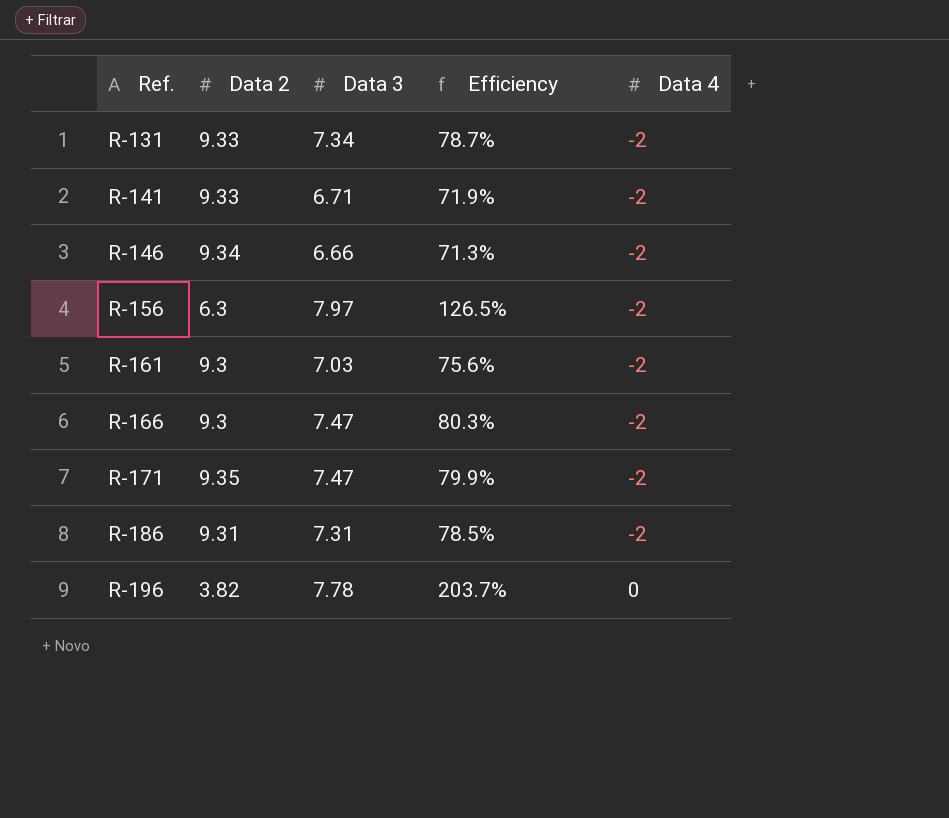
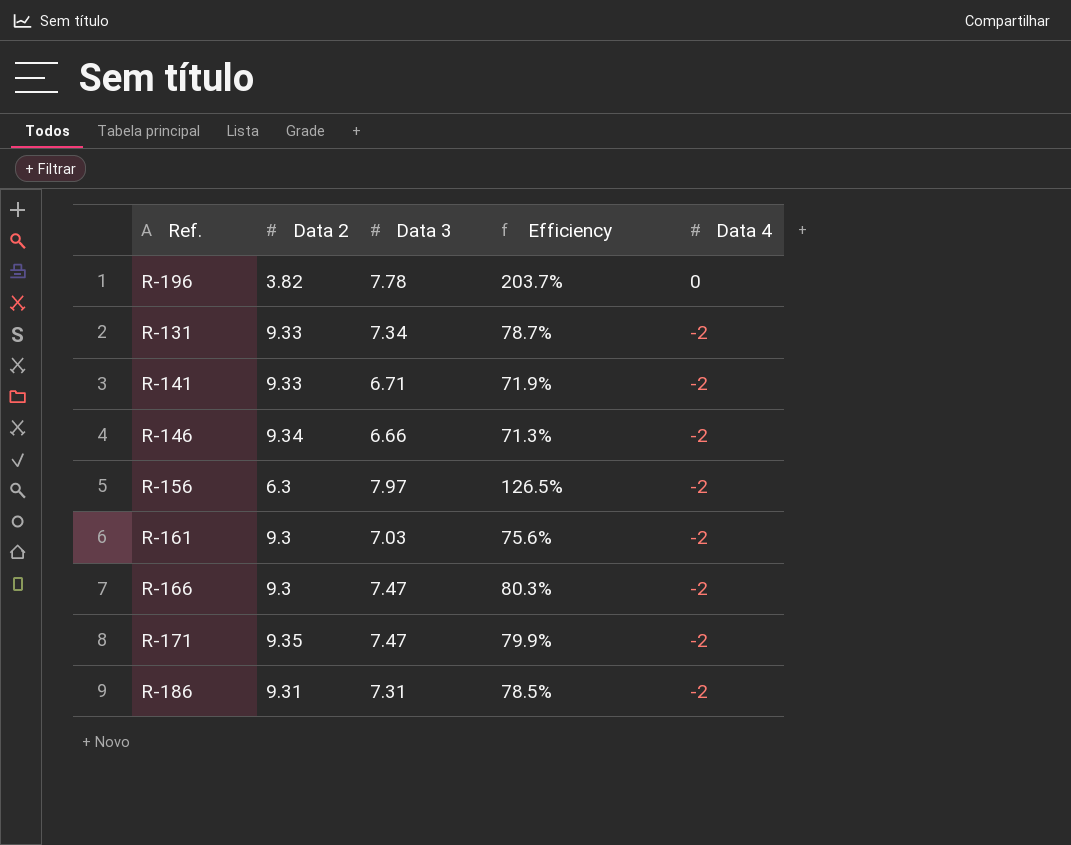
row order: Ref. ascending -> Data 4 descending

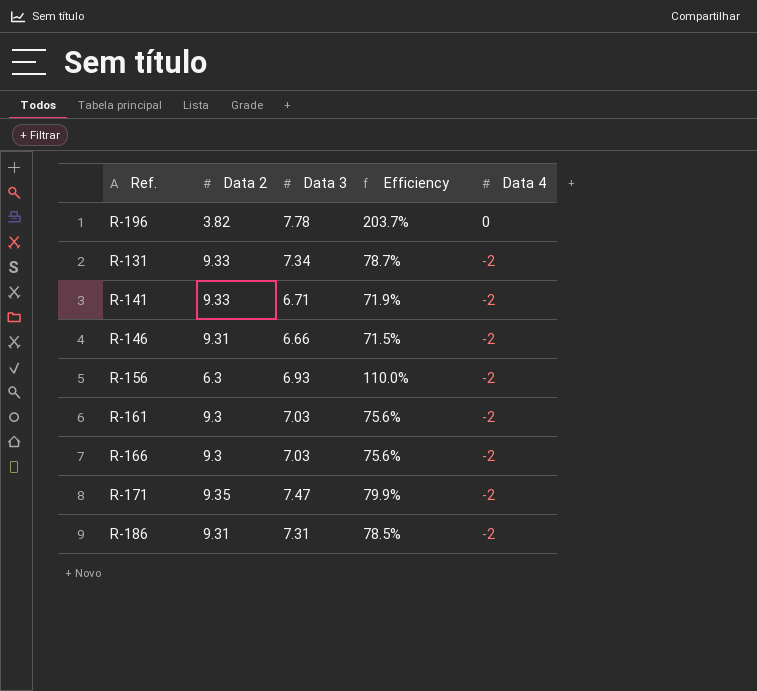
R-146 | Data 2: 9.34 -> 9.31
R-146 | Efficiency: 71.3% -> 71.5%
R-156 | Data 3: 7.97 -> 6.93
R-156 | Efficiency: 126.5% -> 110.0%
R-166 | Data 3: 7.47 -> 7.03
R-166 | Efficiency: 80.3% -> 75.6%

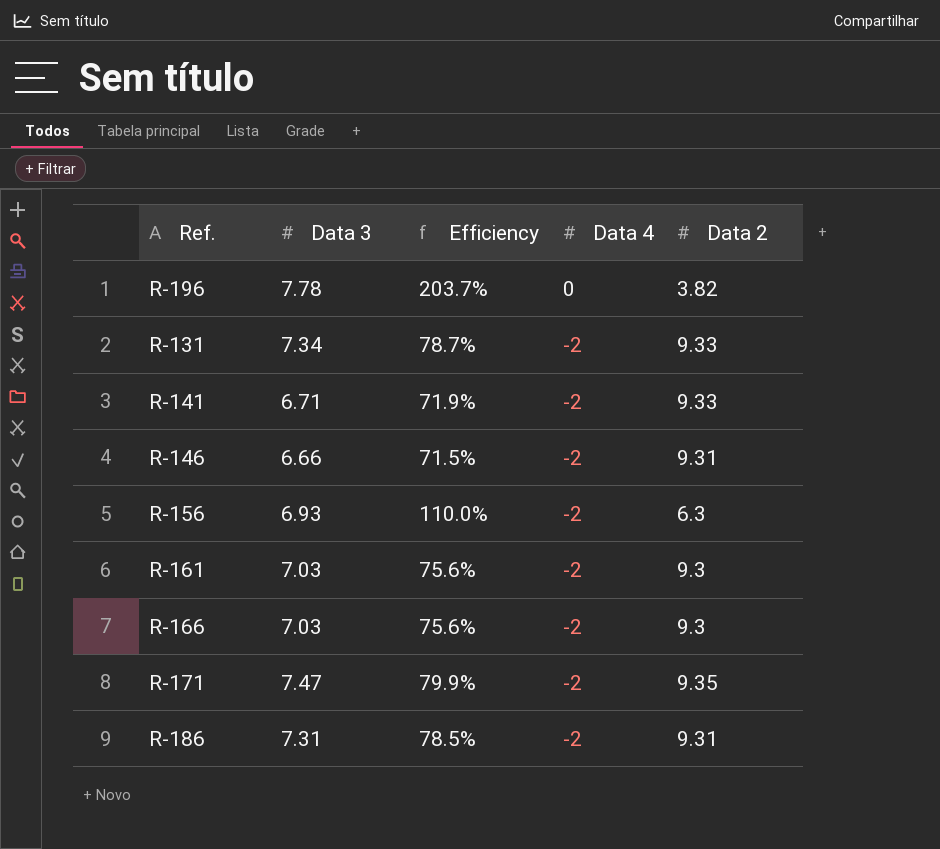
column Data 2 | position: 2 -> 5

